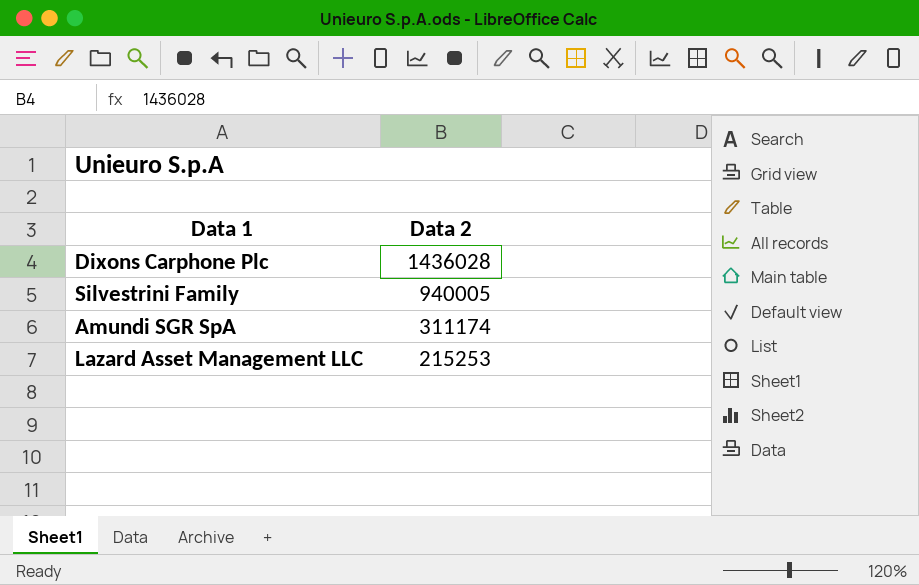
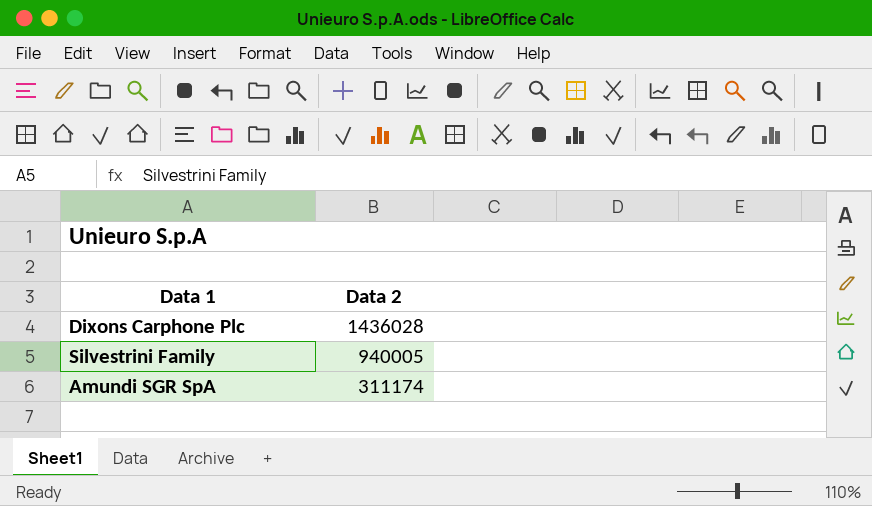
row Lazard Asset Management LLC: 215253 -> none

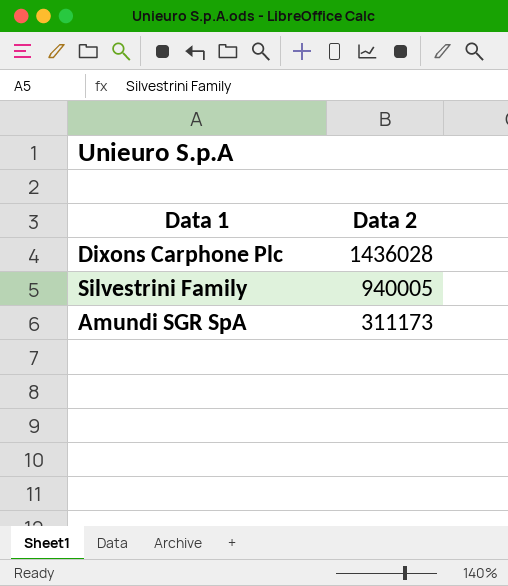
Amundi SGR SpA | Data 2: 311174 -> 311173

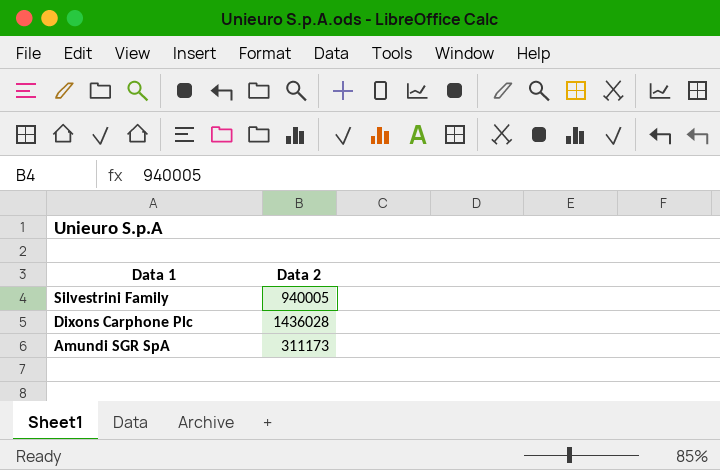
row order: Data 2 descending -> Data 1 descending

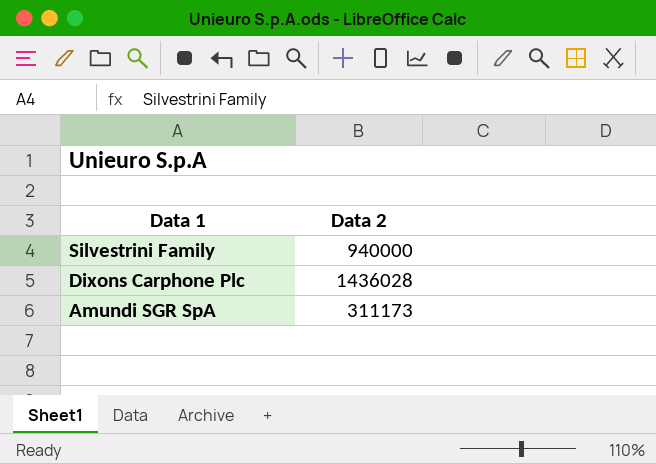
Silvestrini Family | Data 2: 940005 -> 940000

